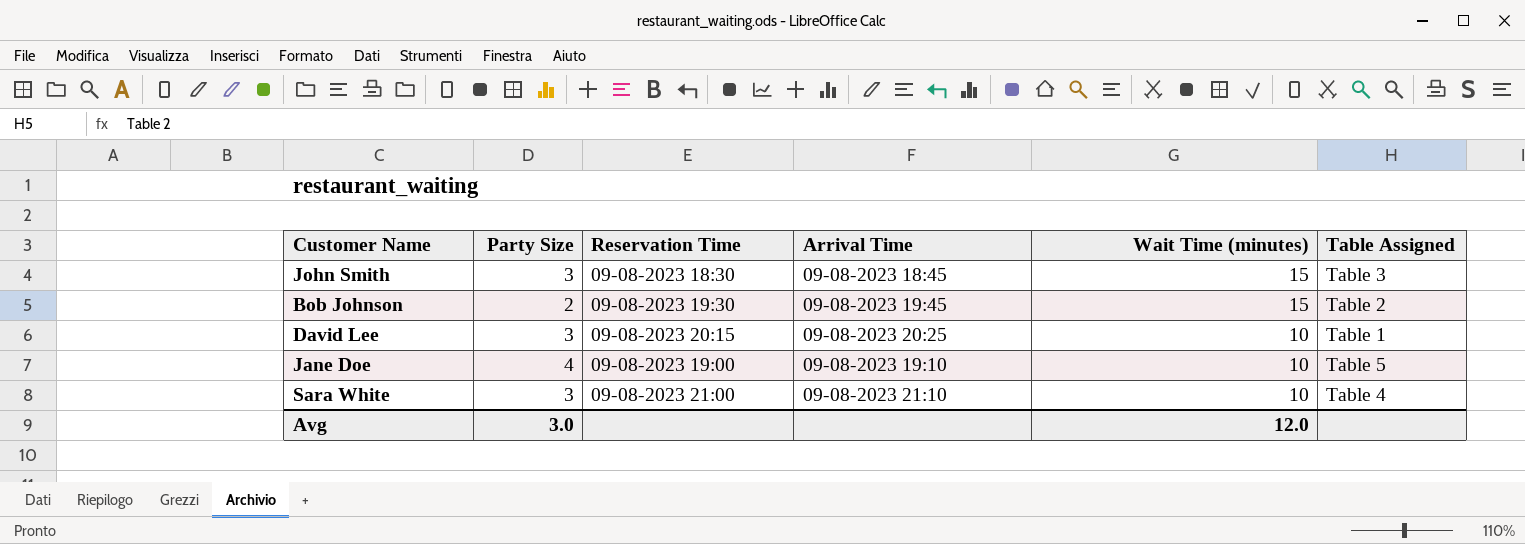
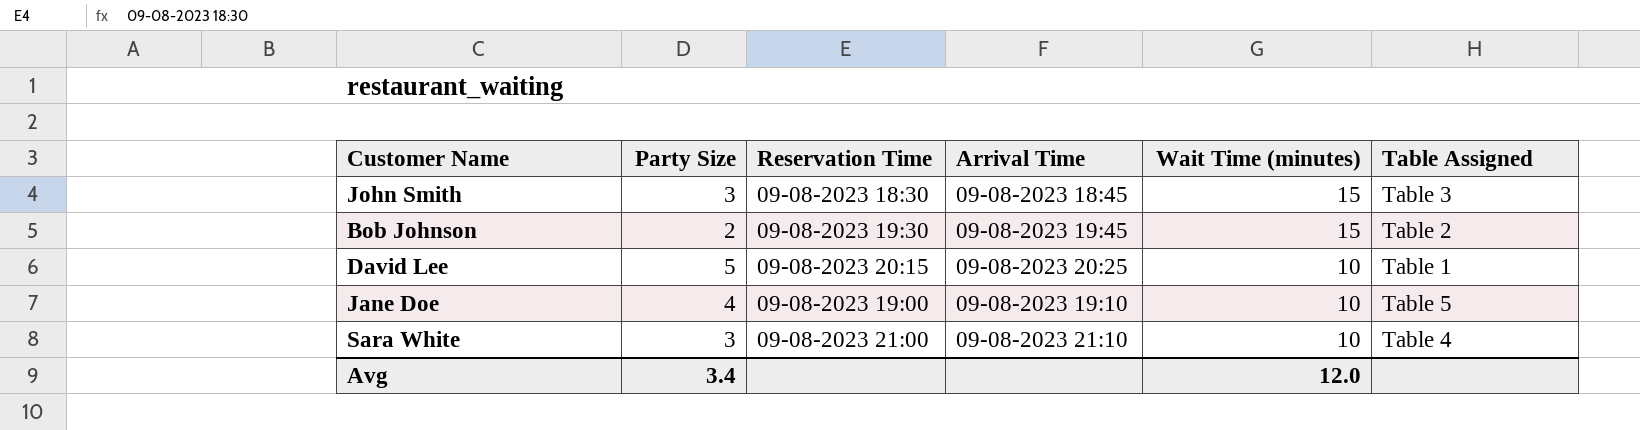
David Lee | Party Size: 3 -> 5
Avg | Party Size: 3.0 -> 3.4

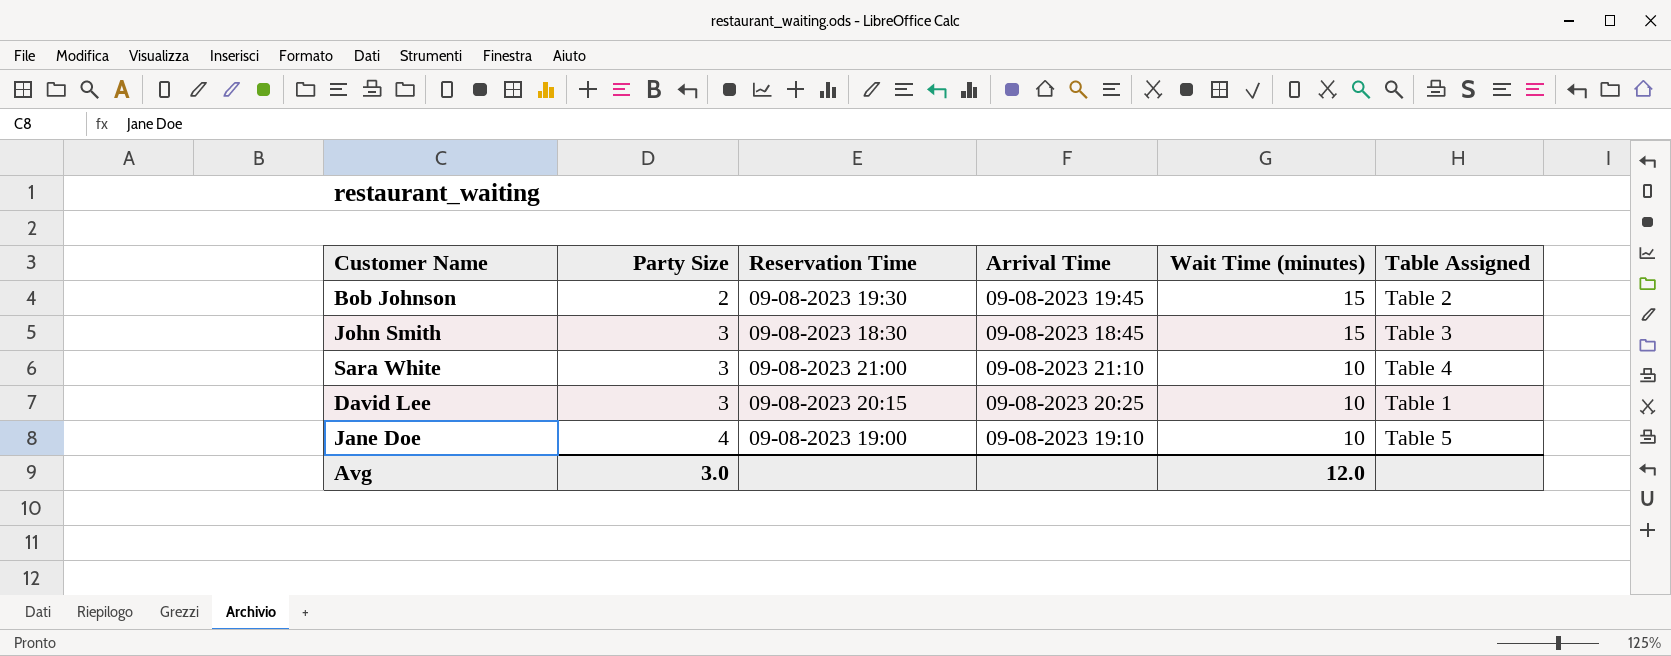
row order: Wait Time (minutes) descending -> Party Size ascending
David Lee | Party Size: 5 -> 3
Avg | Party Size: 3.4 -> 3.0

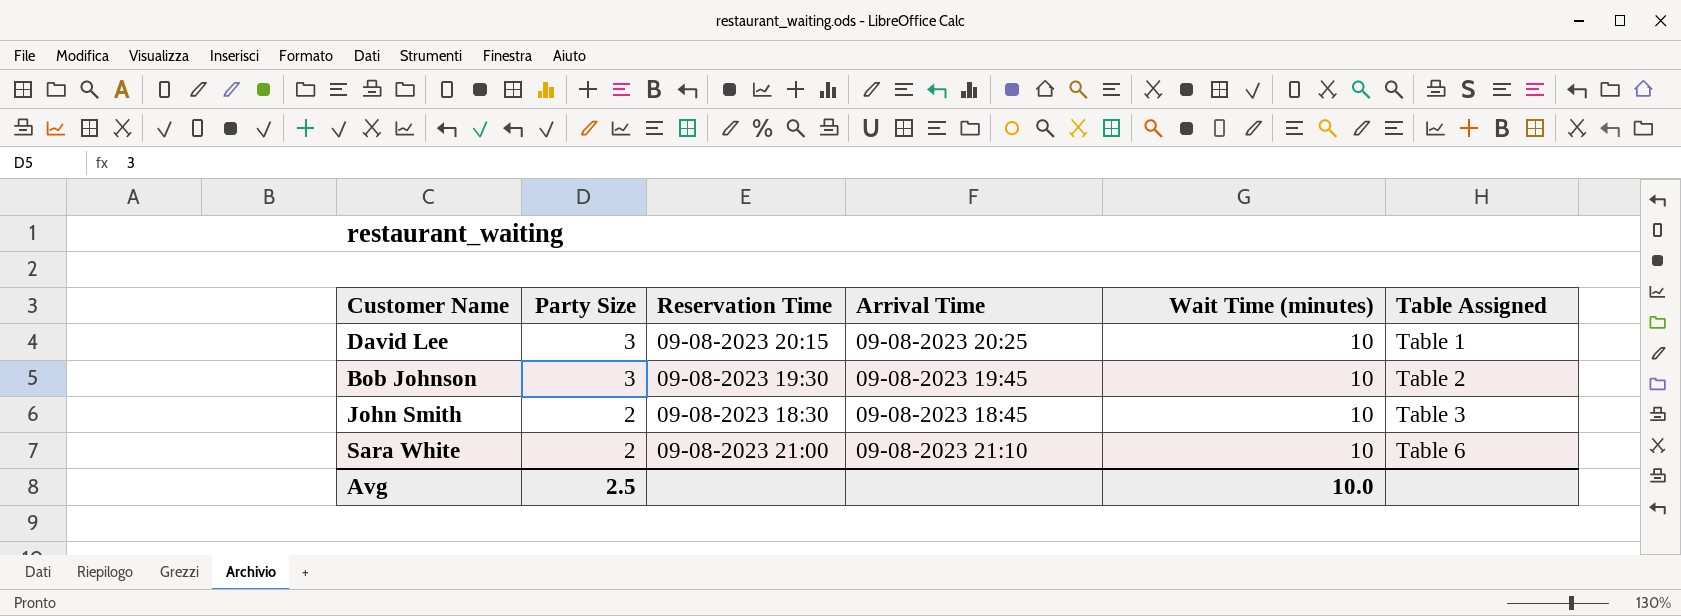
row order: Party Size ascending -> Party Size descending
row Jane Doe: 4 | 09-08-2023 19:00 | 09-08-2023 19:10 | 10 | Table 5 -> none
Bob Johnson | Party Size: 2 -> 3
Bob Johnson | Wait Time (minutes): 15 -> 10
John Smith | Party Size: 3 -> 2
John Smith | Wait Time (minutes): 15 -> 10
Sara White | Party Size: 3 -> 2
Sara White | Table Assigned: Table 4 -> Table 6
Avg | Party Size: 3.0 -> 2.5
Avg | Wait Time (minutes): 12.0 -> 10.0

